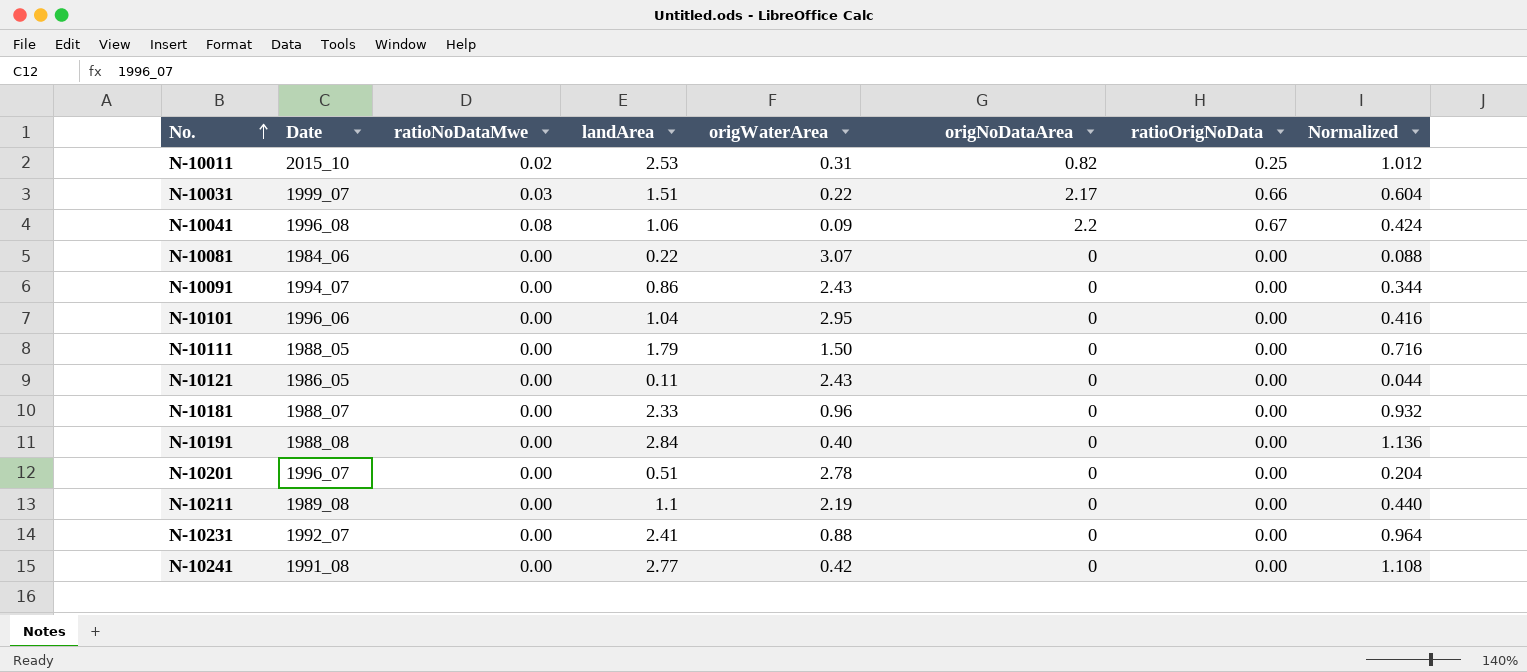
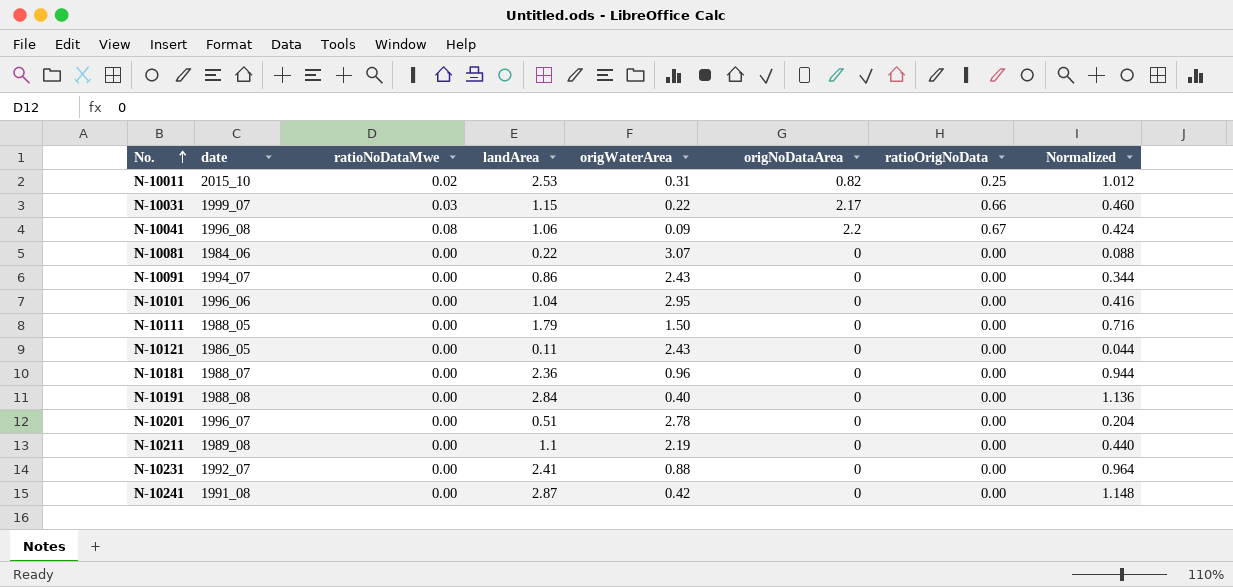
column name: Date -> date
N-10031 | landArea: 1.51 -> 1.15
N-10031 | Normalized: 0.604 -> 0.460
N-10181 | landArea: 2.33 -> 2.36
N-10181 | Normalized: 0.932 -> 0.944
N-10241 | landArea: 2.77 -> 2.87
N-10241 | Normalized: 1.108 -> 1.148

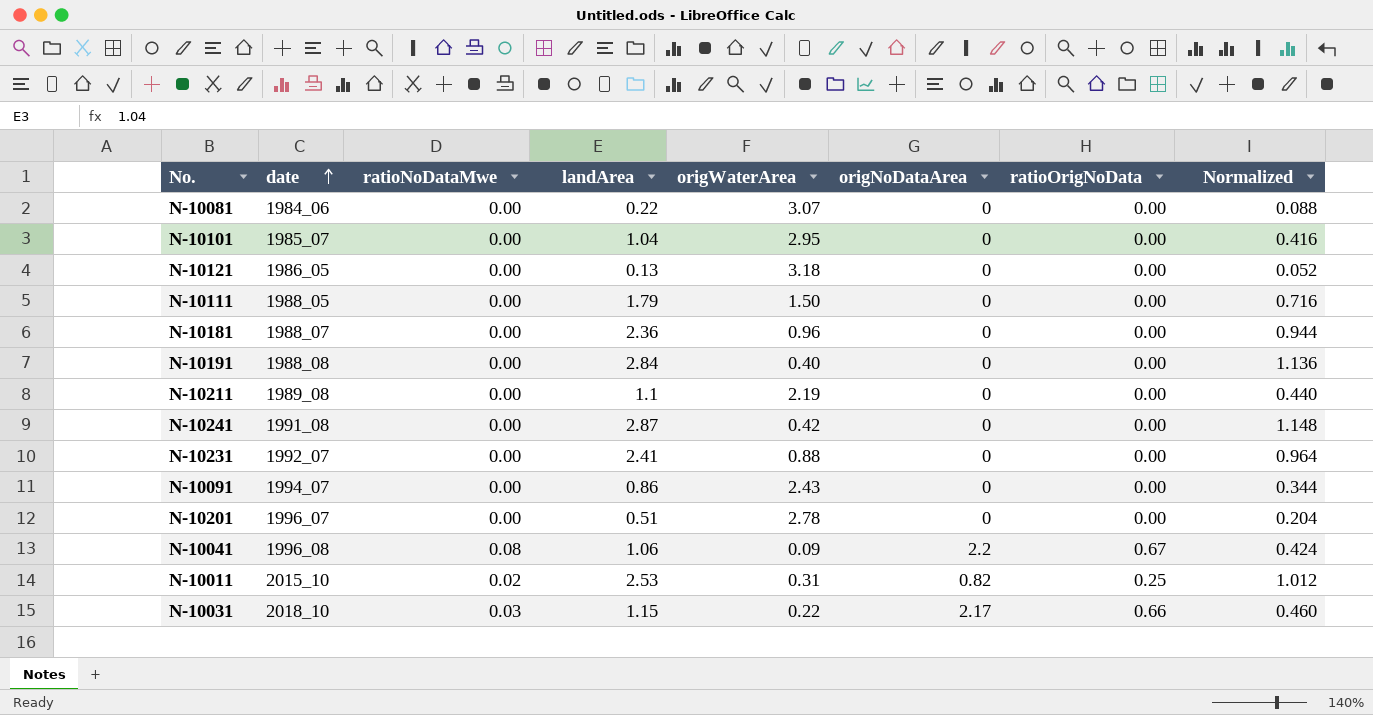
row order: No. ascending -> date ascending
N-10101 | date: 1996_06 -> 1985_07
N-10121 | landArea: 0.11 -> 0.13
N-10121 | origWaterArea: 2.43 -> 3.18
N-10121 | Normalized: 0.044 -> 0.052
N-10031 | date: 1999_07 -> 2018_10

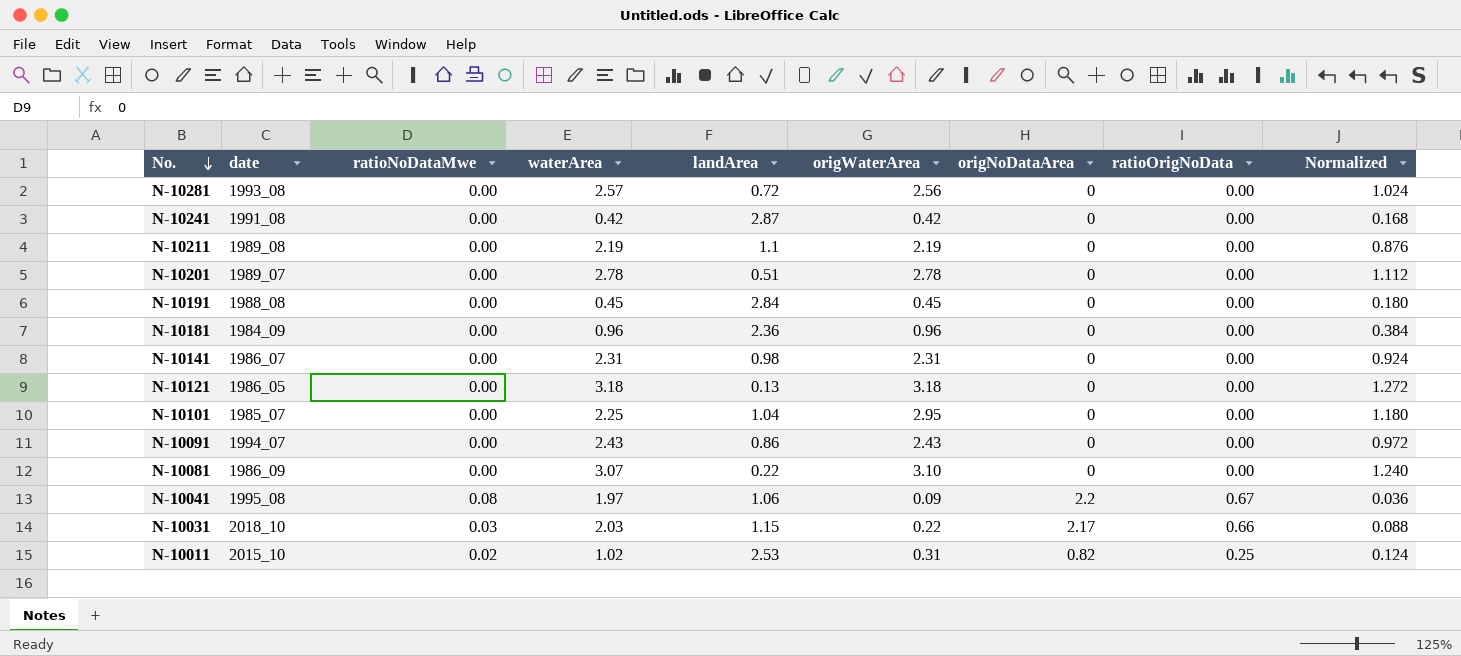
row order: date ascending -> No. descending
column waterArea | position: none -> 4
column Normalized | formula: [landArea] * 0.4 -> [origWaterArea] * 0.4
row N-10111: 1988_05 | 0.00 | 1.79 | 1.50 | 0 | 0.00 | 0.716 -> none
row N-10231: 1992_07 | 0.00 | 2.41 | 0.88 | 0 | 0.00 | 0.964 -> none
row N-10281: none -> 1993_08 | 0.00 | 2.57 | 0.72 | 2.56 | 0 | 0.00 | 1.024
N-10201 | date: 1996_07 -> 1989_07
N-10191 | origWaterArea: 0.40 -> 0.45
N-10181 | date: 1988_07 -> 1984_09
row N-10141: none -> 1986_07 | 0.00 | 2.31 | 0.98 | 2.31 | 0 | 0.00 | 0.924
N-10081 | date: 1984_06 -> 1986_09
N-10081 | origWaterArea: 3.07 -> 3.10
N-10041 | date: 1996_08 -> 1995_08

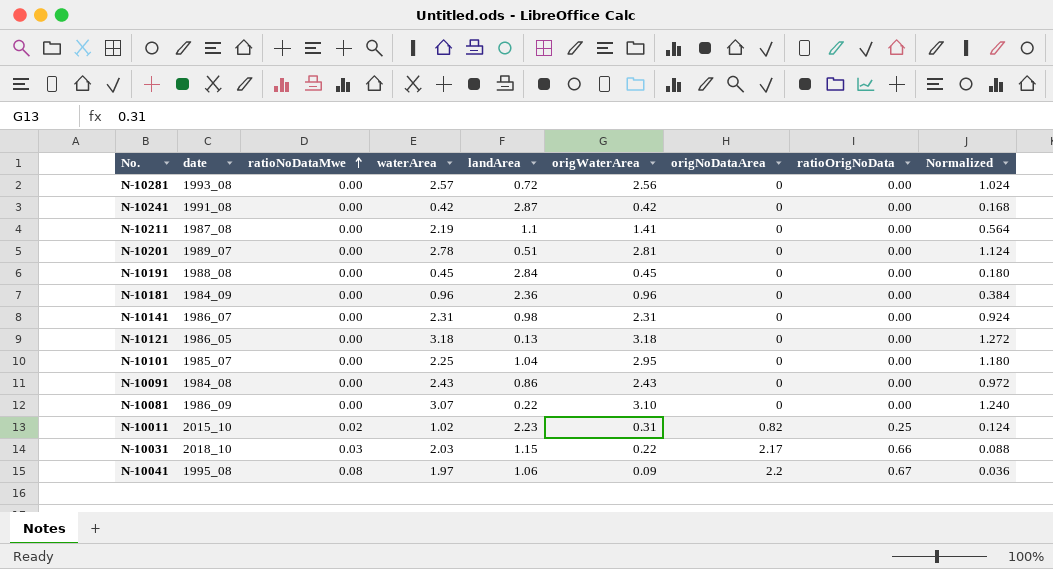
row order: No. descending -> ratioNoDataMwe ascending
N-10211 | date: 1989_08 -> 1987_08
N-10211 | origWaterArea: 2.19 -> 1.41
N-10211 | Normalized: 0.876 -> 0.564
N-10201 | origWaterArea: 2.78 -> 2.81
N-10201 | Normalized: 1.112 -> 1.124
N-10091 | date: 1994_07 -> 1984_08
N-10011 | landArea: 2.53 -> 2.23

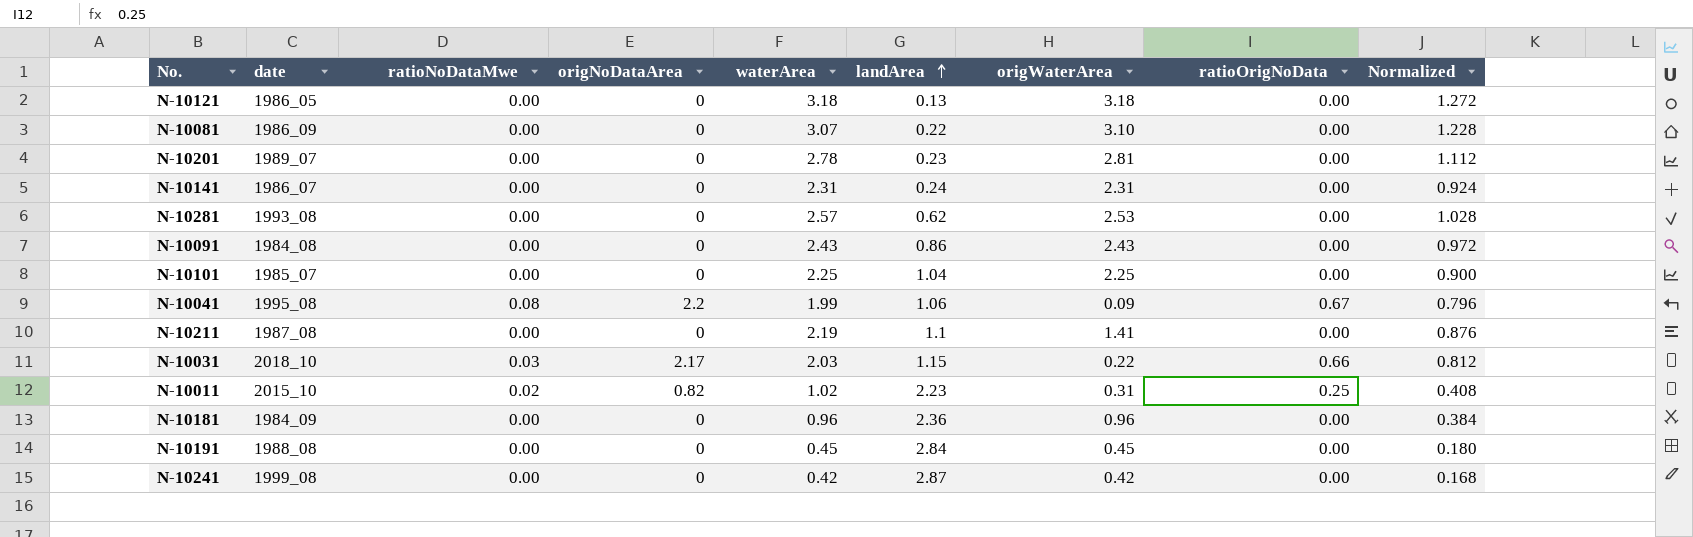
row order: ratioNoDataMwe ascending -> landArea ascending
column origNoDataArea | position: 7 -> 4
column Normalized | formula: [origWaterArea] * 0.4 -> [waterArea] * 0.4
N-10201 | landArea: 0.51 -> 0.23
N-10141 | landArea: 0.98 -> 0.24
N-10281 | landArea: 0.72 -> 0.62
N-10281 | origWaterArea: 2.56 -> 2.53
N-10101 | origWaterArea: 2.95 -> 2.25
N-10041 | waterArea: 1.97 -> 1.99
N-10241 | date: 1991_08 -> 1999_08

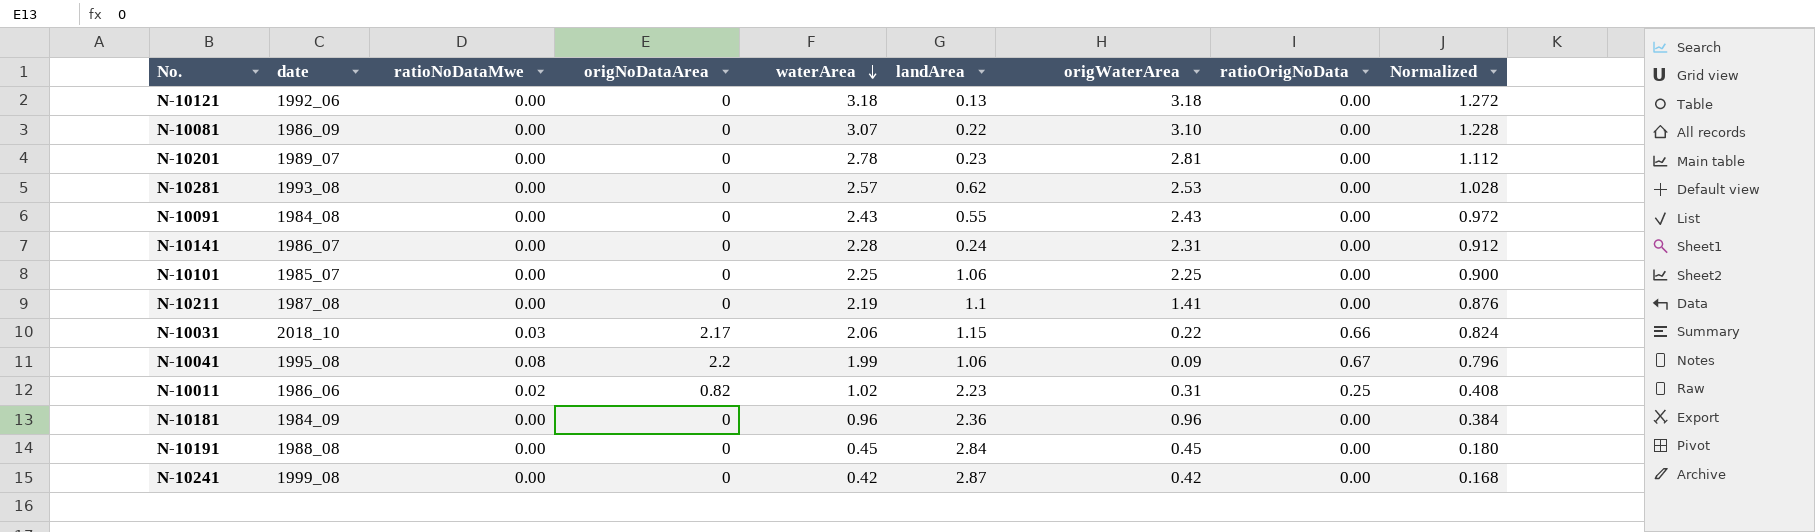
row order: landArea ascending -> waterArea descending
N-10121 | date: 1986_05 -> 1992_06
N-10091 | landArea: 0.86 -> 0.55
N-10141 | waterArea: 2.31 -> 2.28
N-10141 | Normalized: 0.924 -> 0.912
N-10101 | landArea: 1.04 -> 1.06
N-10031 | waterArea: 2.03 -> 2.06
N-10031 | Normalized: 0.812 -> 0.824
N-10011 | date: 2015_10 -> 1986_06

